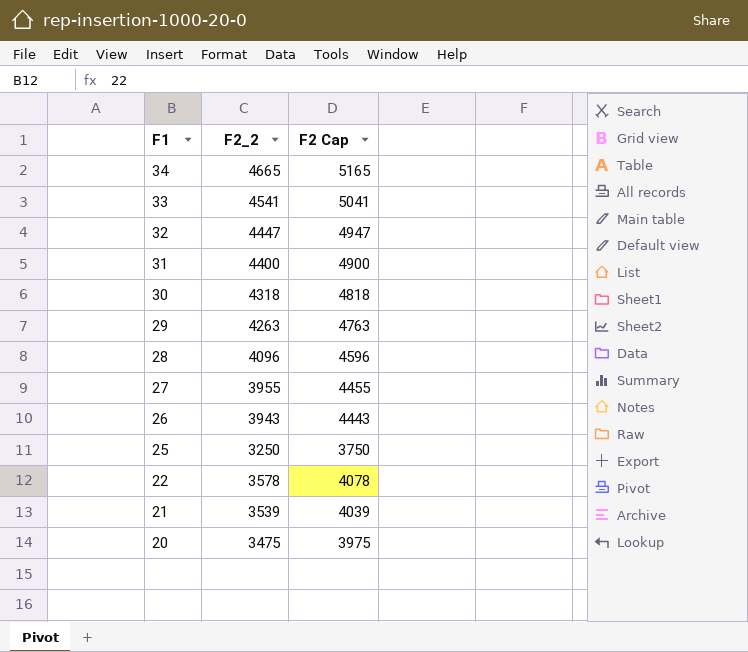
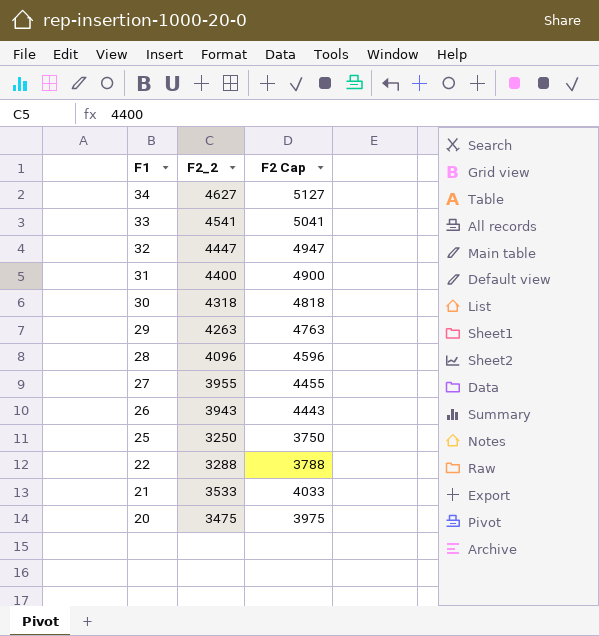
34 | F2_2: 4665 -> 4627
34 | F2 Cap: 5165 -> 5127
22 | F2_2: 3578 -> 3288
22 | F2 Cap: 4078 -> 3788
21 | F2_2: 3539 -> 3533
21 | F2 Cap: 4039 -> 4033

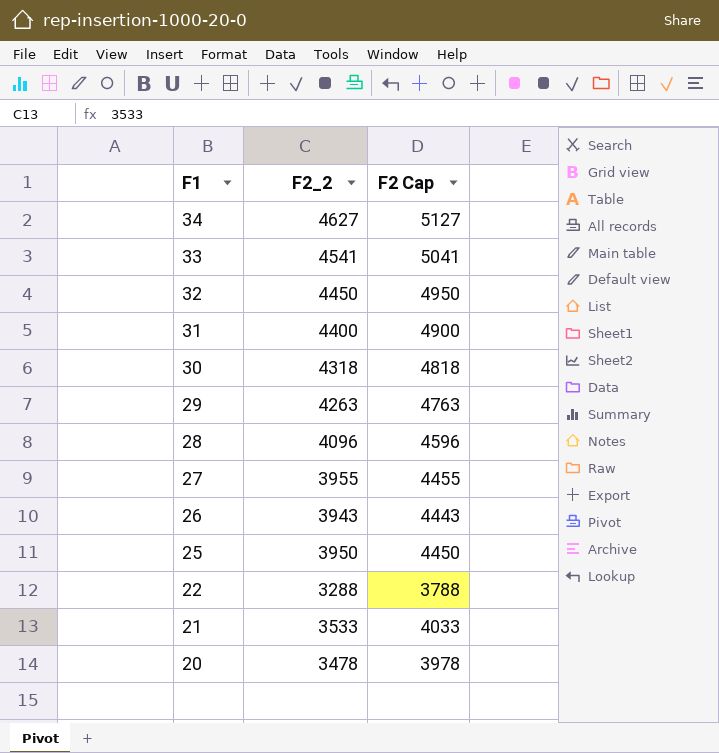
32 | F2_2: 4447 -> 4450
32 | F2 Cap: 4947 -> 4950
25 | F2_2: 3250 -> 3950
25 | F2 Cap: 3750 -> 4450
20 | F2_2: 3475 -> 3478
20 | F2 Cap: 3975 -> 3978

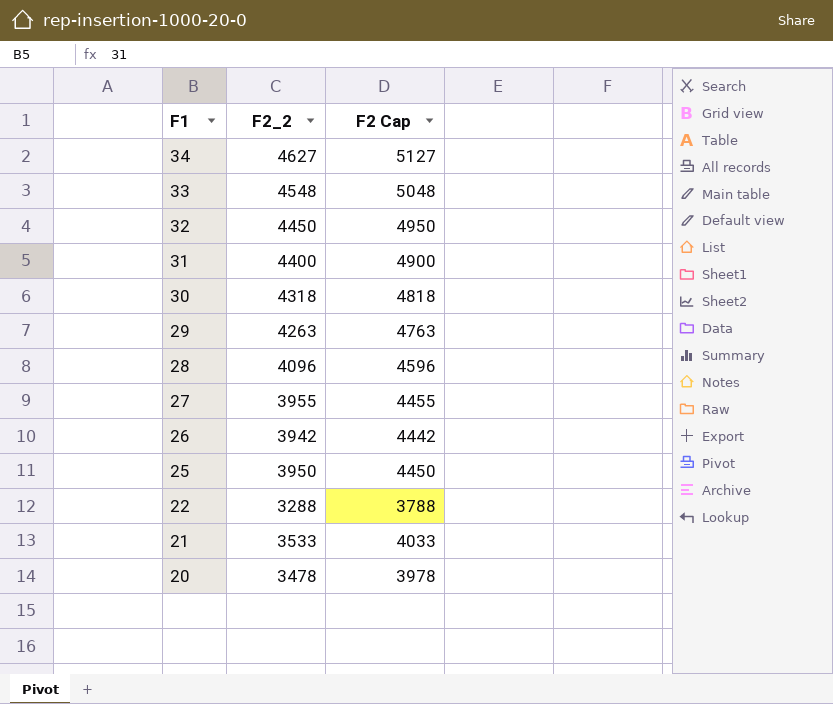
33 | F2_2: 4541 -> 4548
33 | F2 Cap: 5041 -> 5048
26 | F2_2: 3943 -> 3942
26 | F2 Cap: 4443 -> 4442

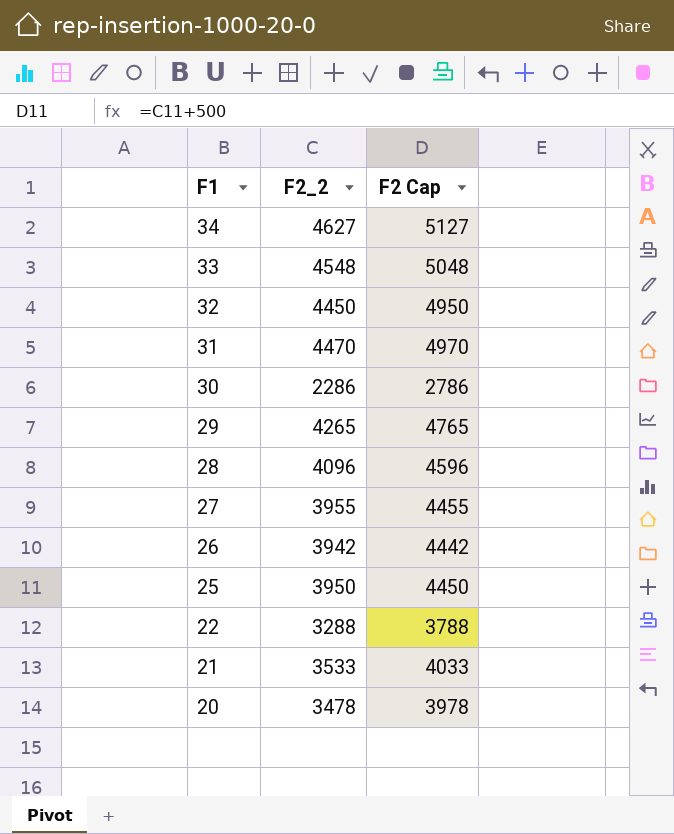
31 | F2_2: 4400 -> 4470
31 | F2 Cap: 4900 -> 4970
30 | F2_2: 4318 -> 2286
30 | F2 Cap: 4818 -> 2786
29 | F2_2: 4263 -> 4265
29 | F2 Cap: 4763 -> 4765

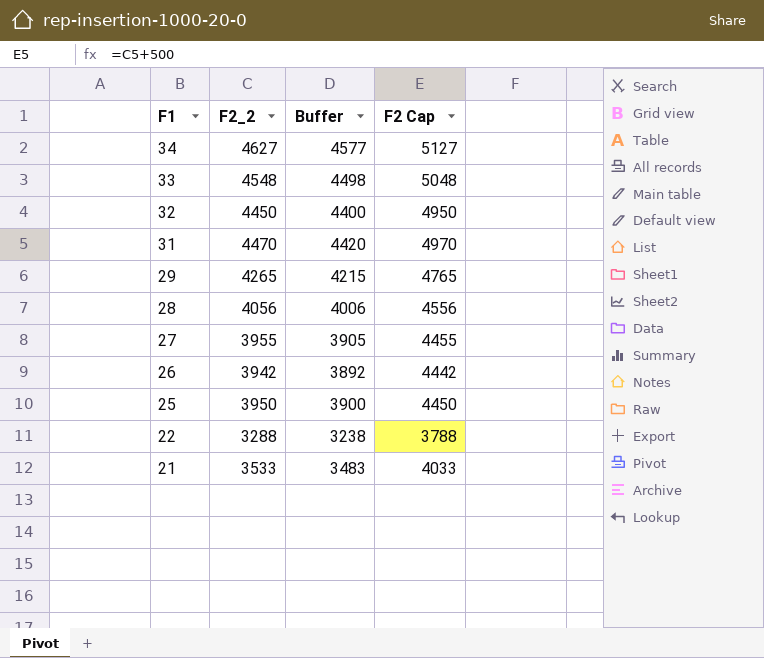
column Buffer | formula: none -> [F2_2] - 50
row 30: 2286 | 2786 -> none
row 20: 3478 | 3978 -> none
28 | F2_2: 4096 -> 4056
28 | F2 Cap: 4596 -> 4556

